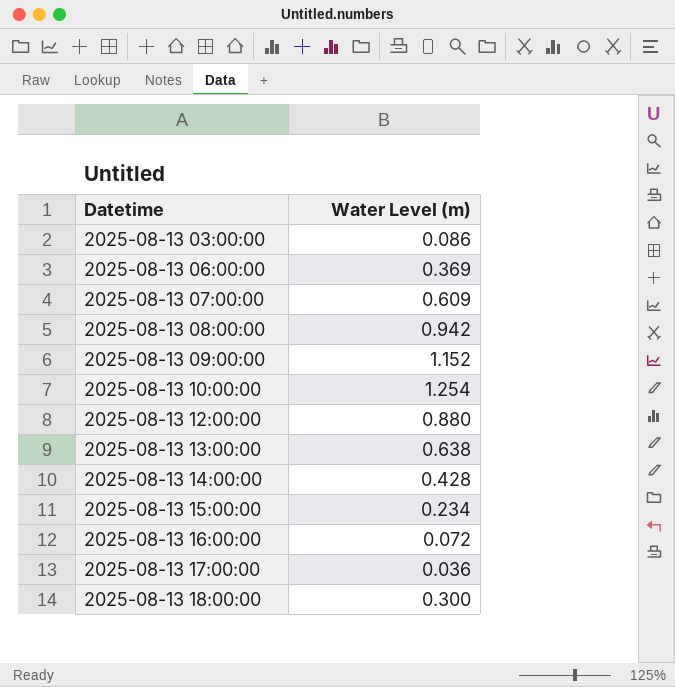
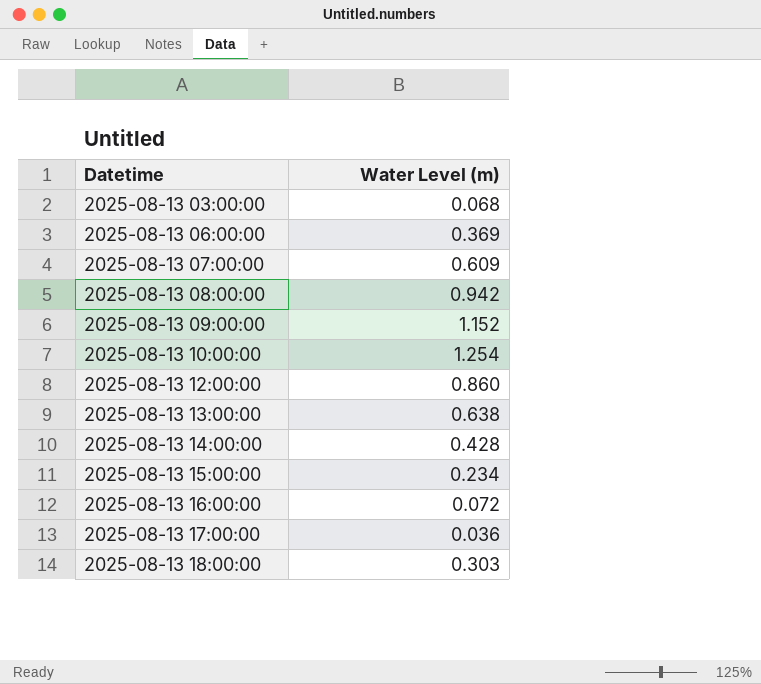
2025-08-13 03:00:00 | Water Level (m): 0.086 -> 0.068
2025-08-13 12:00:00 | Water Level (m): 0.880 -> 0.860
2025-08-13 18:00:00 | Water Level (m): 0.300 -> 0.303

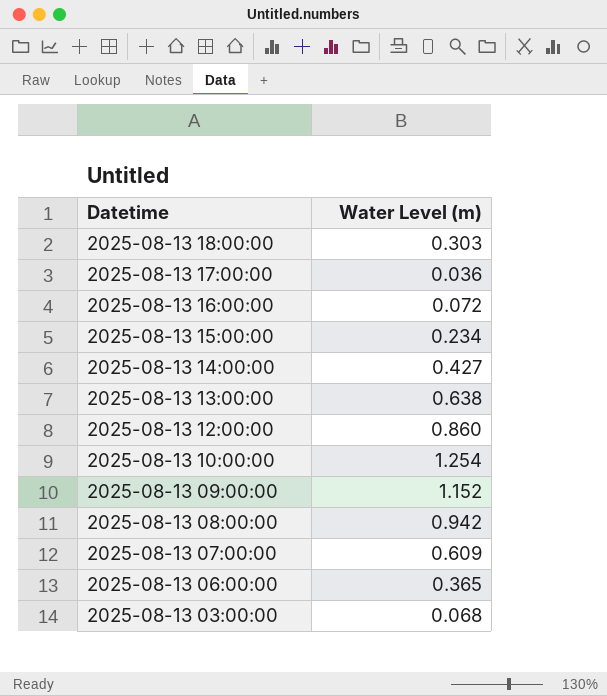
row order: Datetime ascending -> Datetime descending
2025-08-13 14:00:00 | Water Level (m): 0.428 -> 0.427
2025-08-13 06:00:00 | Water Level (m): 0.369 -> 0.365

